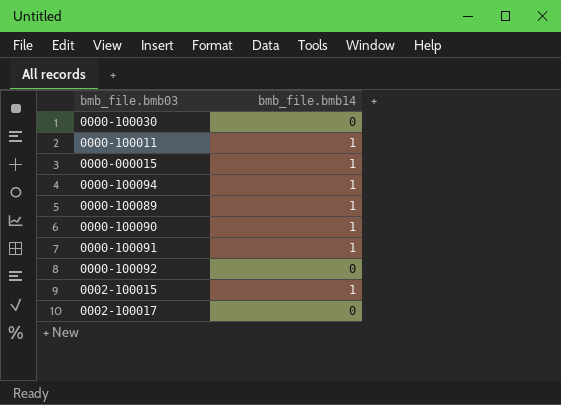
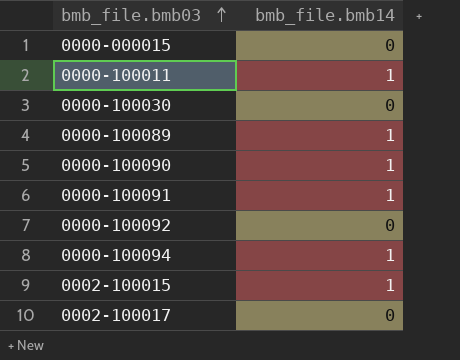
row order: none -> bmb_file.bmb03 ascending
0000-000015 | bmb_file.bmb14: 1 -> 0

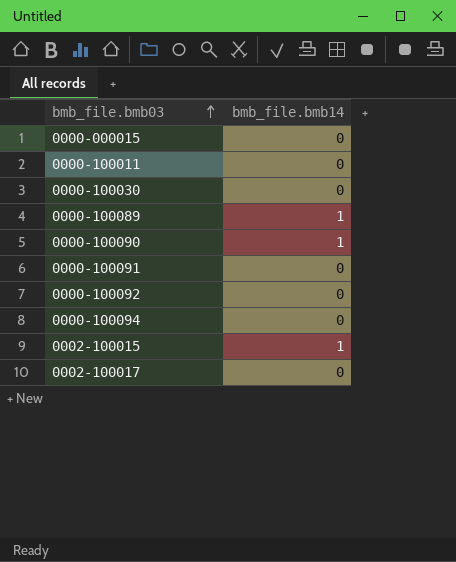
0000-100011 | bmb_file.bmb14: 1 -> 0
0000-100091 | bmb_file.bmb14: 1 -> 0
0000-100094 | bmb_file.bmb14: 1 -> 0

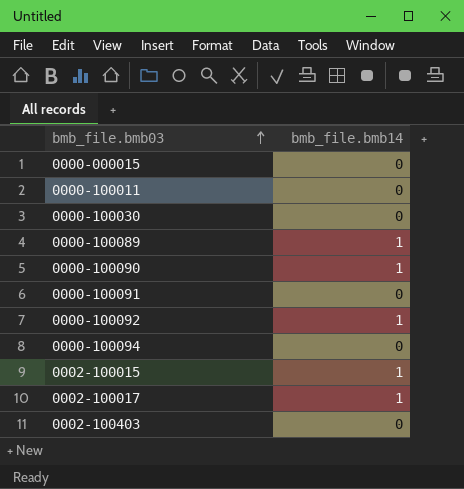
0000-100092 | bmb_file.bmb14: 0 -> 1
0002-100017 | bmb_file.bmb14: 0 -> 1
row 0002-100403: none -> 0

